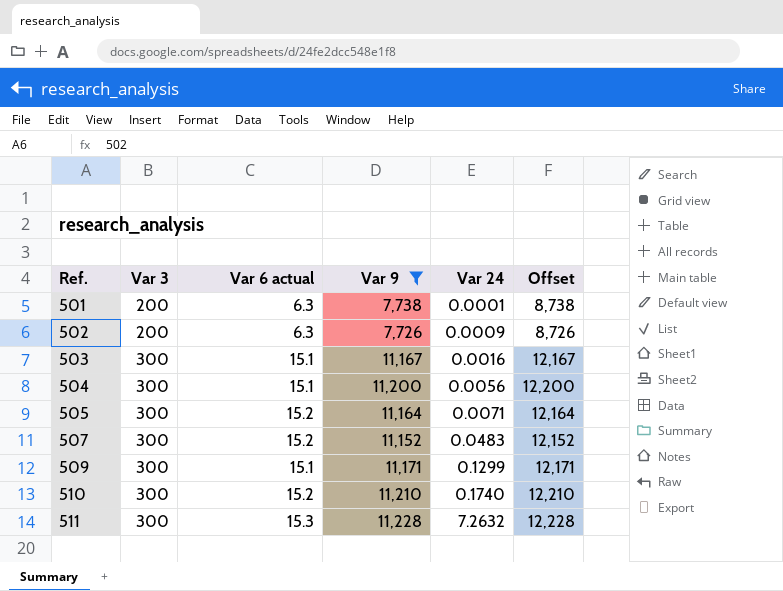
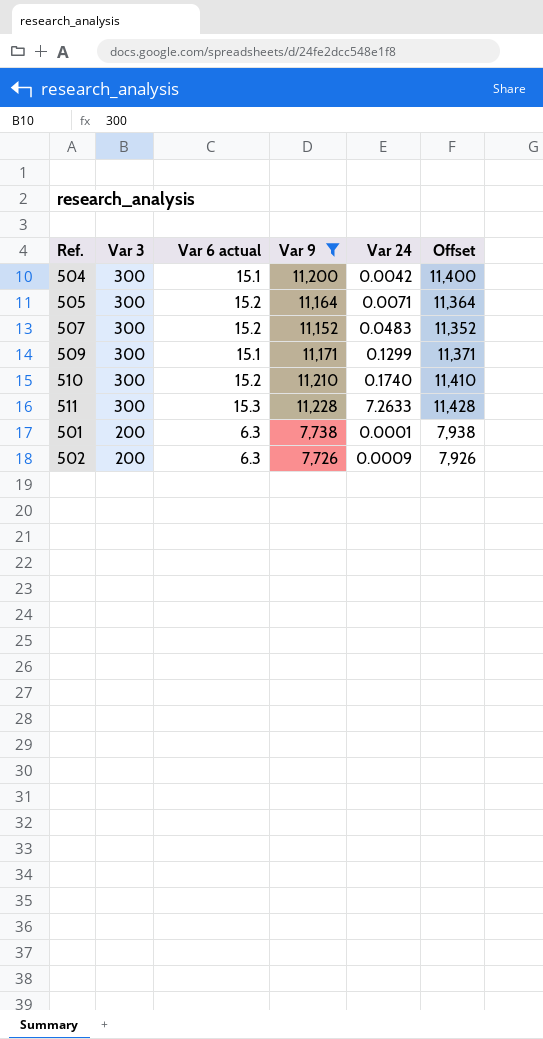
row order: Ref. ascending -> Var 3 descending
column Offset | formula: [Var 9] + 1000 -> [Var 9] + 200
row 503: 300 | 15.1 | 11,167 | 0.0016 | 12,167 -> none
504 | Var 24: 0.0056 -> 0.0042
511 | Var 24: 7.2632 -> 7.2633

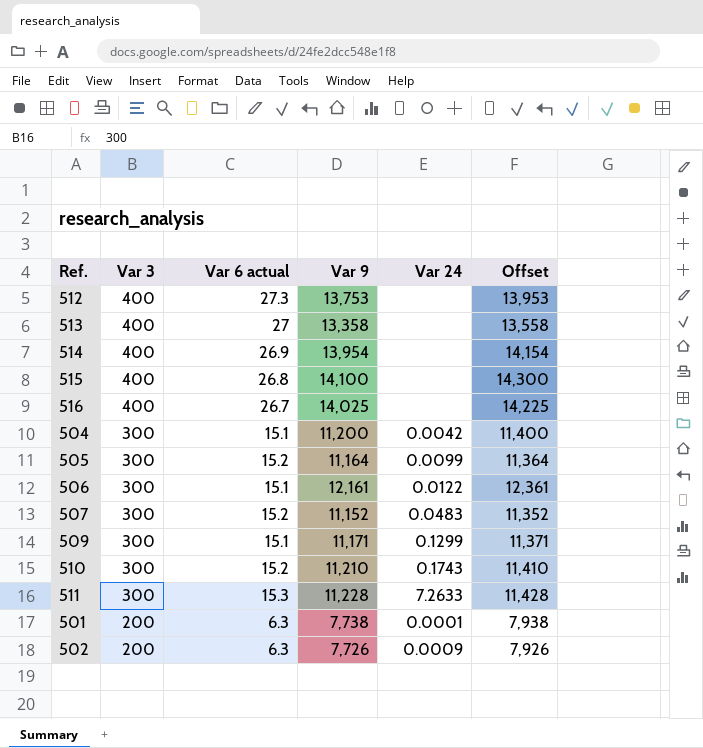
filter: Var 9 <= 11,228 -> none
505 | Var 24: 0.0071 -> 0.0099
510 | Var 24: 0.1740 -> 0.1743

